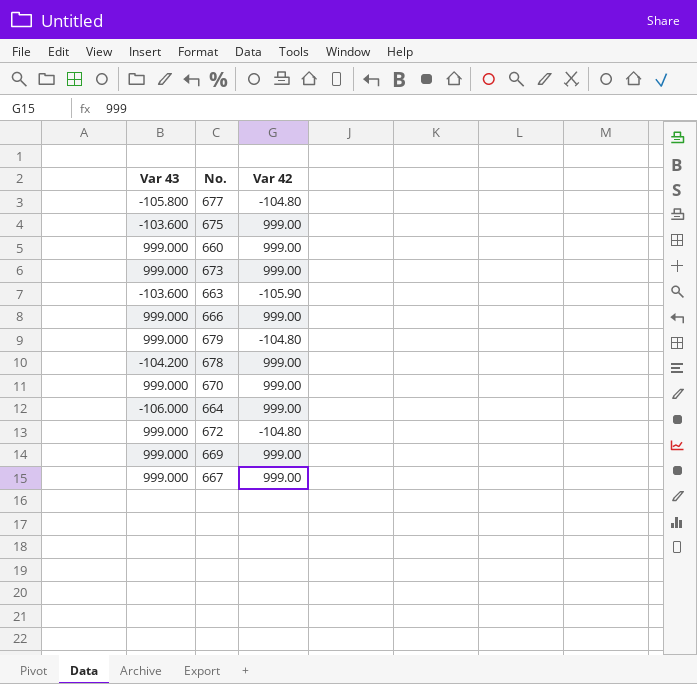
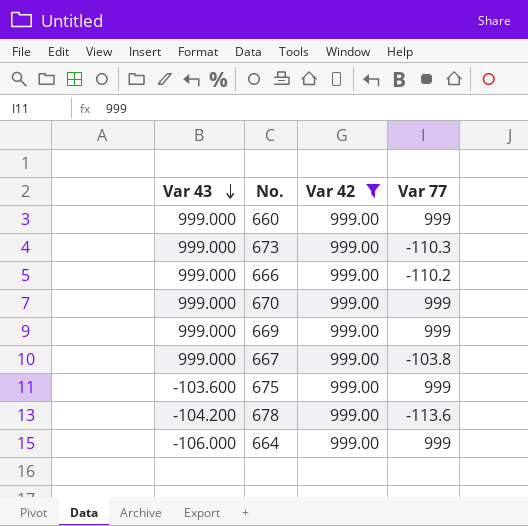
filter: none -> Var 42 = 999.00
row order: none -> Var 43 descending
column Var 77 | position: none -> 4

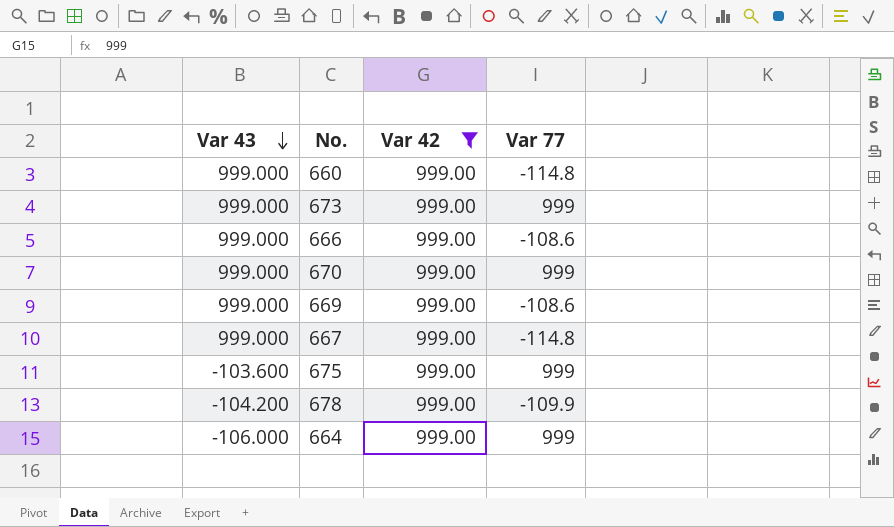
660 | Var 77: 999 -> -114.8
673 | Var 77: -110.3 -> 999
666 | Var 77: -110.2 -> -108.6
669 | Var 77: 999 -> -108.6
667 | Var 77: -103.8 -> -114.8
678 | Var 77: -113.6 -> -109.9

